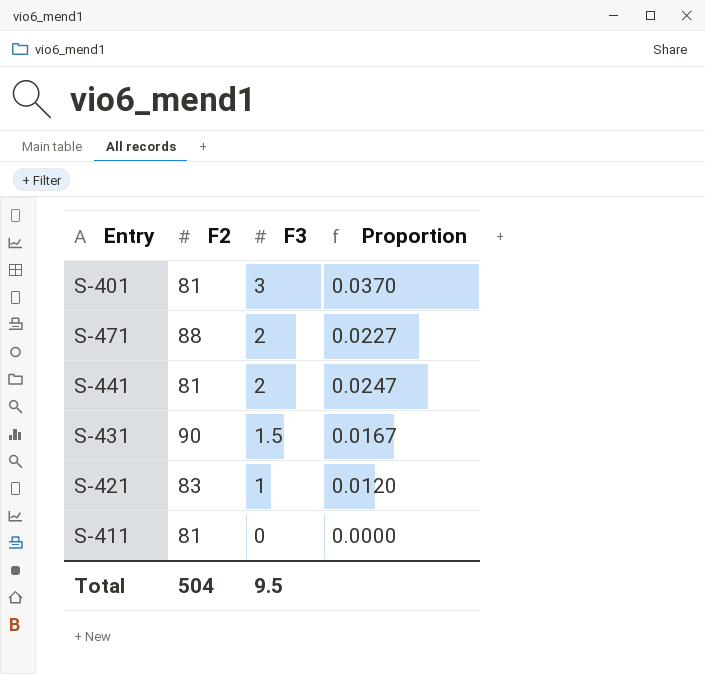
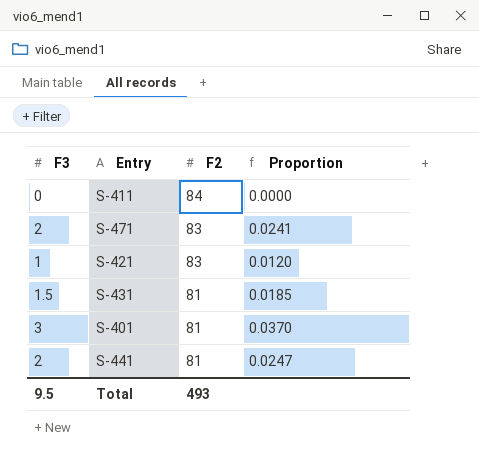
row order: F3 descending -> F2 descending
column F3 | position: 3 -> 1
S-411 | F2: 81 -> 84
S-471 | F2: 88 -> 83
S-471 | Proportion: 0.0227 -> 0.0241
S-431 | F2: 90 -> 81
S-431 | Proportion: 0.0167 -> 0.0185
Total | F2: 504 -> 493

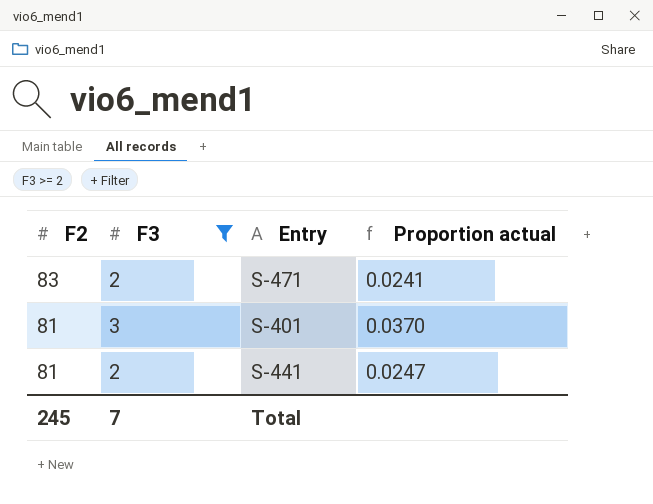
filter: none -> F3 >= 2
column F2 | position: 3 -> 1
column name: Proportion -> Proportion actual
Total | F2: 493 -> 245
Total | F3: 9.5 -> 7

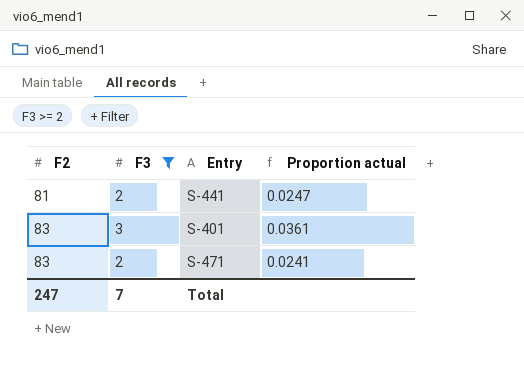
row order: F2 descending -> F2 ascending
S-401 | F2: 81 -> 83
S-401 | Proportion actual: 0.0370 -> 0.0361
Total | F2: 245 -> 247

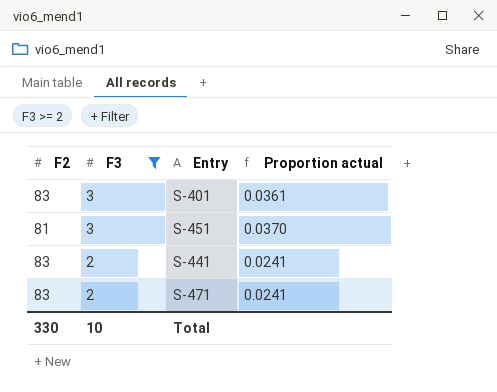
row order: F2 ascending -> F3 descending
row S-451: none -> 81 | 3 | 0.0370
S-441 | F2: 81 -> 83
S-441 | Proportion actual: 0.0247 -> 0.0241
Total | F2: 247 -> 330
Total | F3: 7 -> 10

